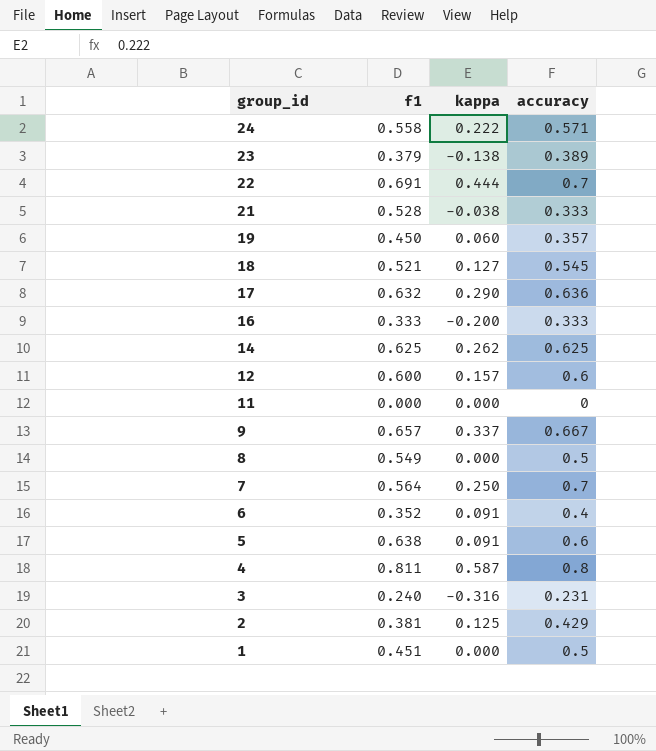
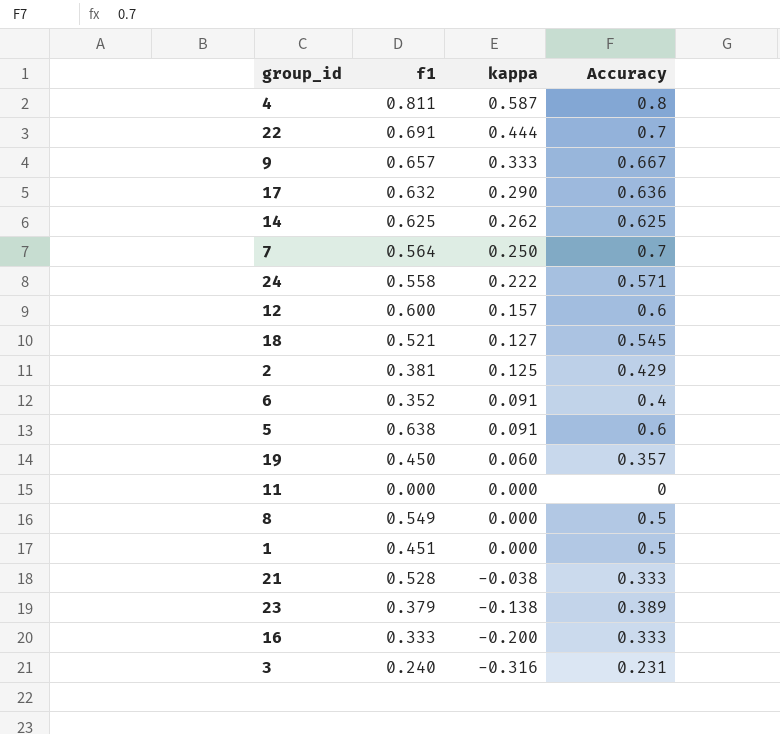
row order: group_id descending -> kappa descending
column name: accuracy -> Accuracy
9 | kappa: 0.337 -> 0.333

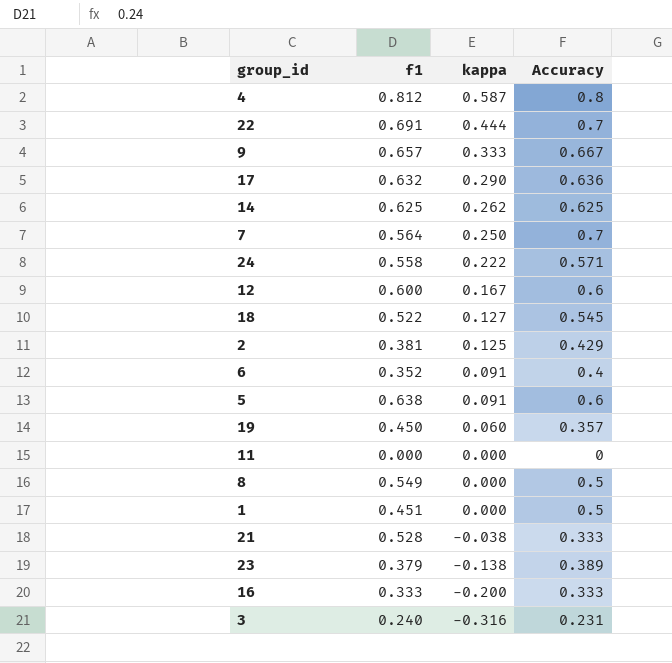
4 | f1: 0.811 -> 0.812
12 | kappa: 0.157 -> 0.167
18 | f1: 0.521 -> 0.522

